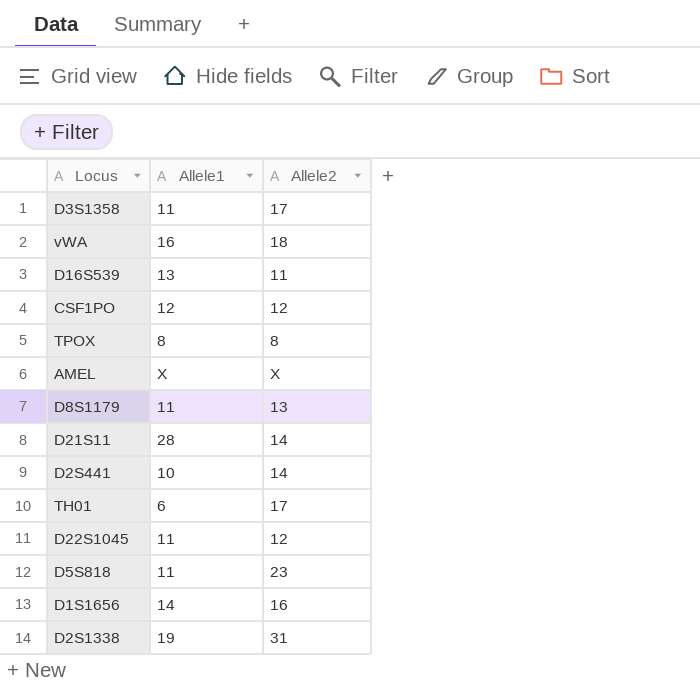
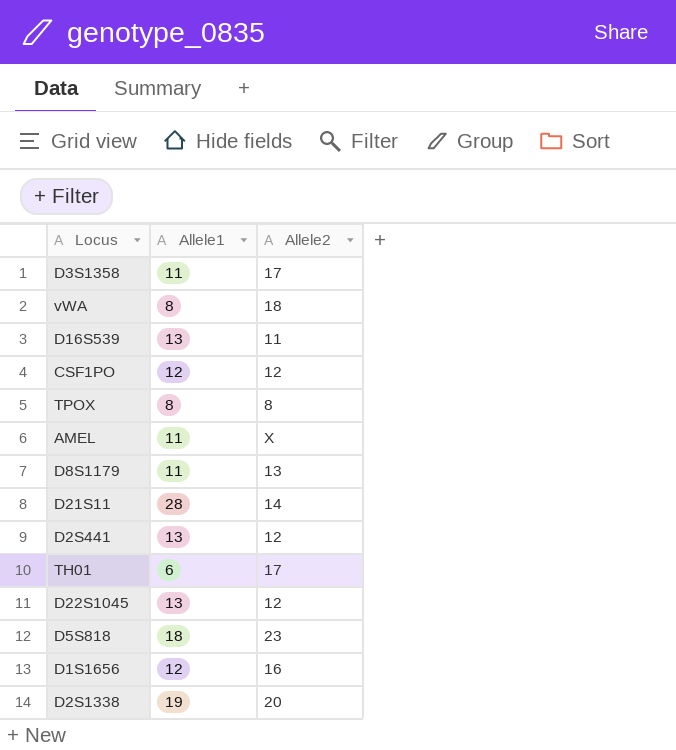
vWA | Allele1: 16 -> 8
AMEL | Allele1: X -> 11
D2S441 | Allele1: 10 -> 13
D2S441 | Allele2: 14 -> 12
D22S1045 | Allele1: 11 -> 13
D5S818 | Allele1: 11 -> 18
D1S1656 | Allele1: 14 -> 12
D2S1338 | Allele2: 31 -> 20

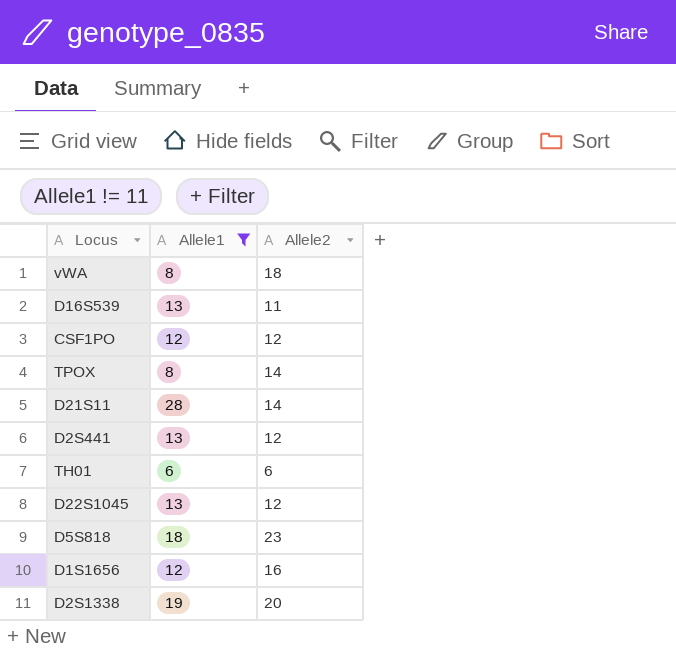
filter: none -> Allele1 != 11
TPOX | Allele2: 8 -> 14
TH01 | Allele2: 17 -> 6

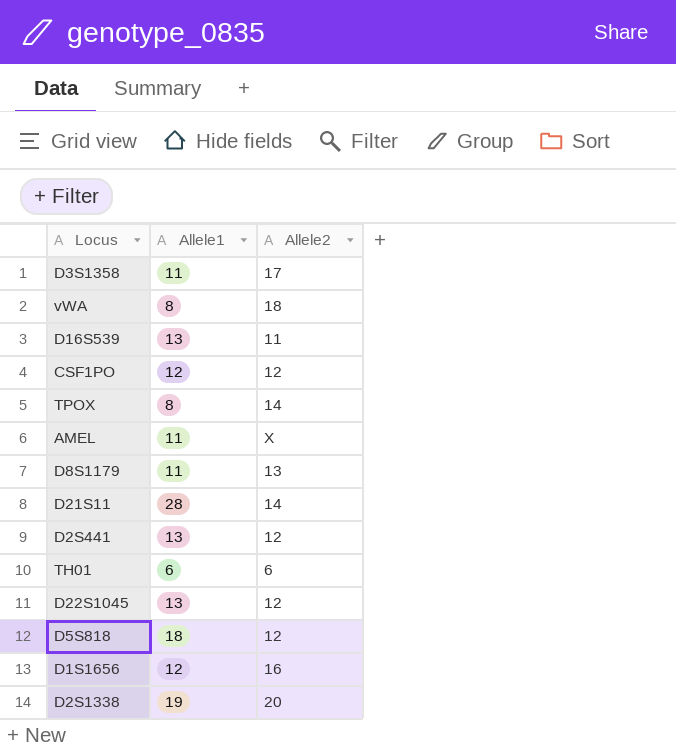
filter: Allele1 != 11 -> none
D5S818 | Allele2: 23 -> 12

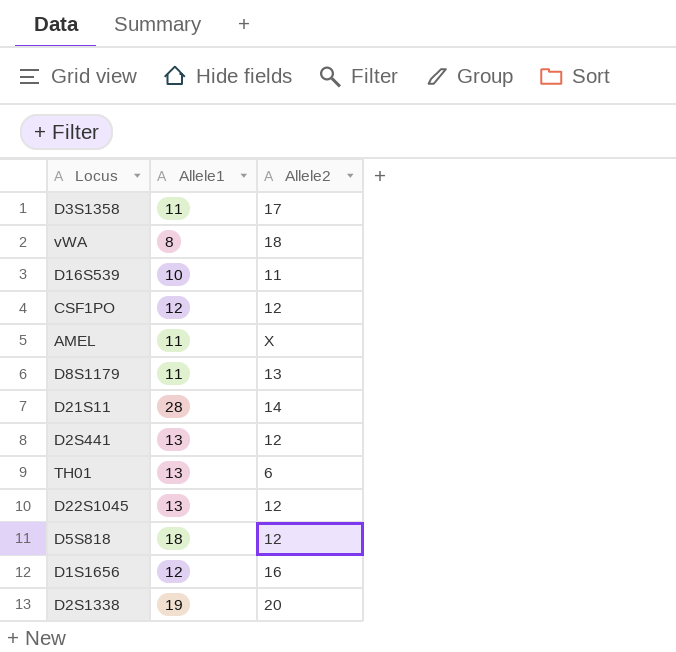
row TPOX: 8 | 14 -> none
D16S539 | Allele1: 13 -> 10
TH01 | Allele1: 6 -> 13

